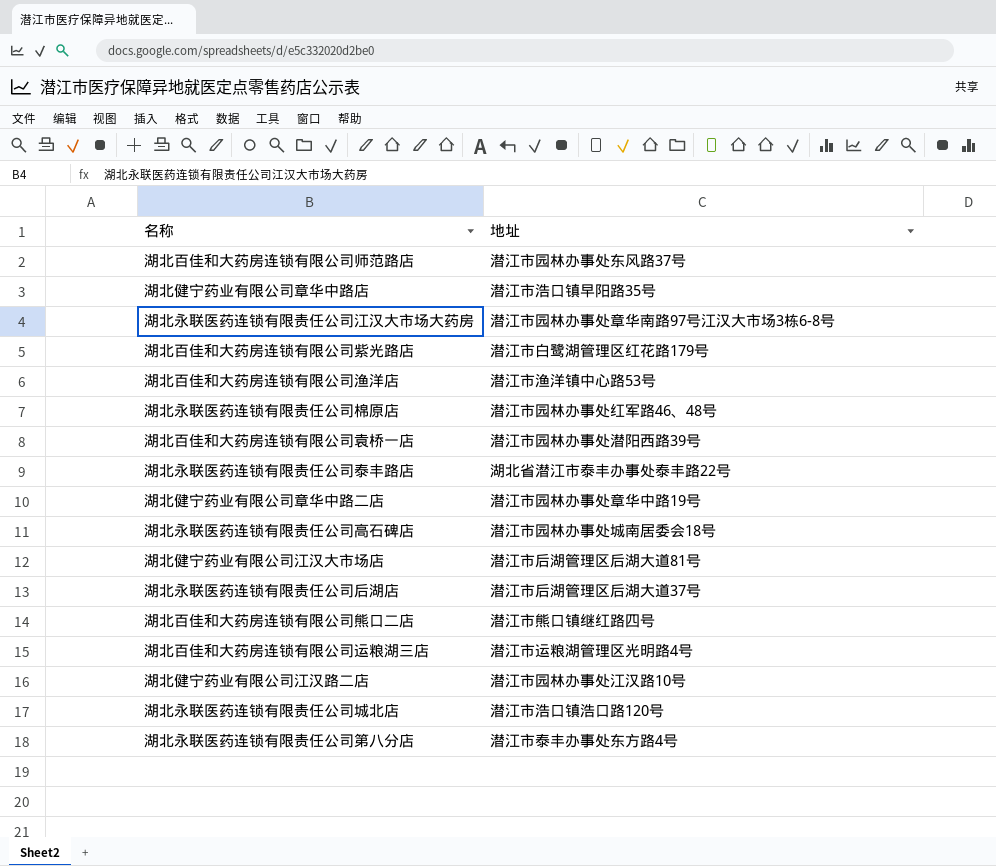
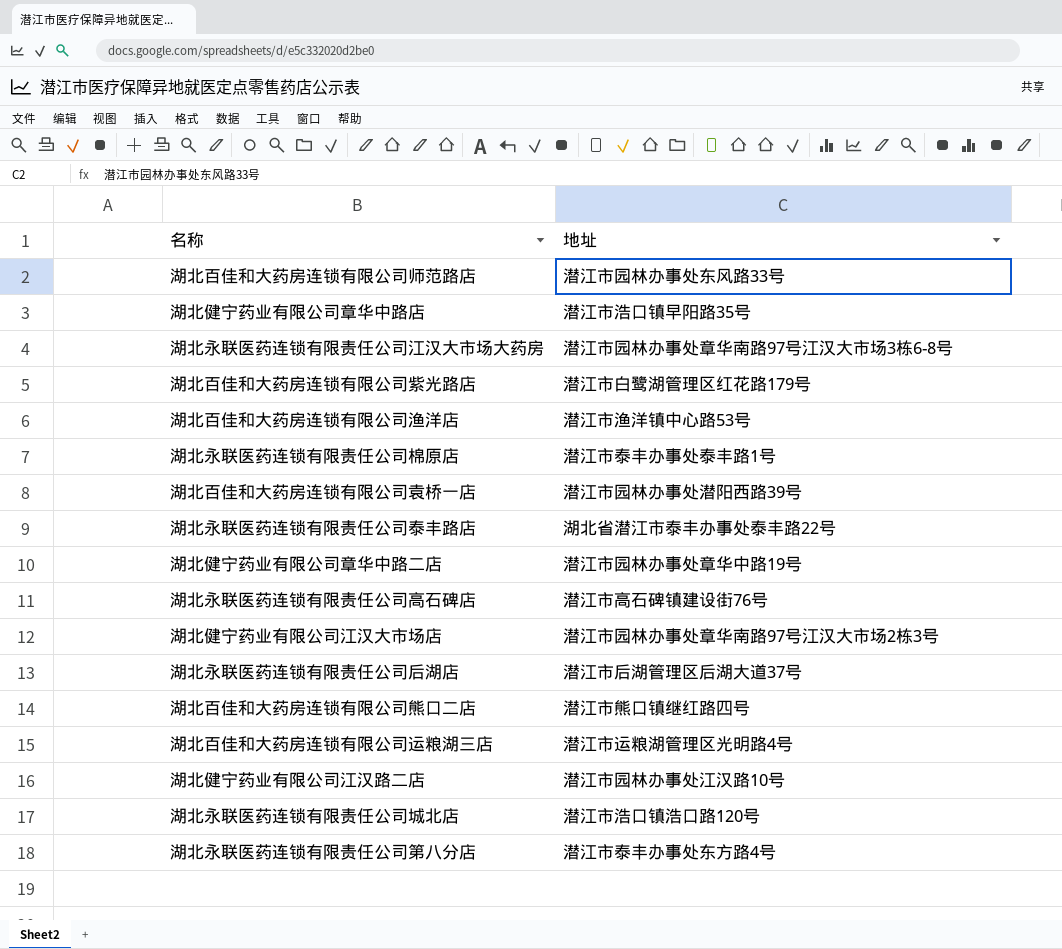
湖北百佳和大药房连锁有限公司师范路店 | 地址: 潜江市园林办事处东风路37号 -> 潜江市园林办事处东风路33号
湖北永联医药连锁有限责任公司棉原店 | 地址: 潜江市园林办事处红军路46、48号 -> 潜江市泰丰办事处泰丰路1号
湖北永联医药连锁有限责任公司高石碑店 | 地址: 潜江市园林办事处城南居委会18号 -> 潜江市高石碑镇建设街76号
湖北健宁药业有限公司江汉大市场店 | 地址: 潜江市后湖管理区后湖大道81号 -> 潜江市园林办事处章华南路97号江汉大市场2栋3号

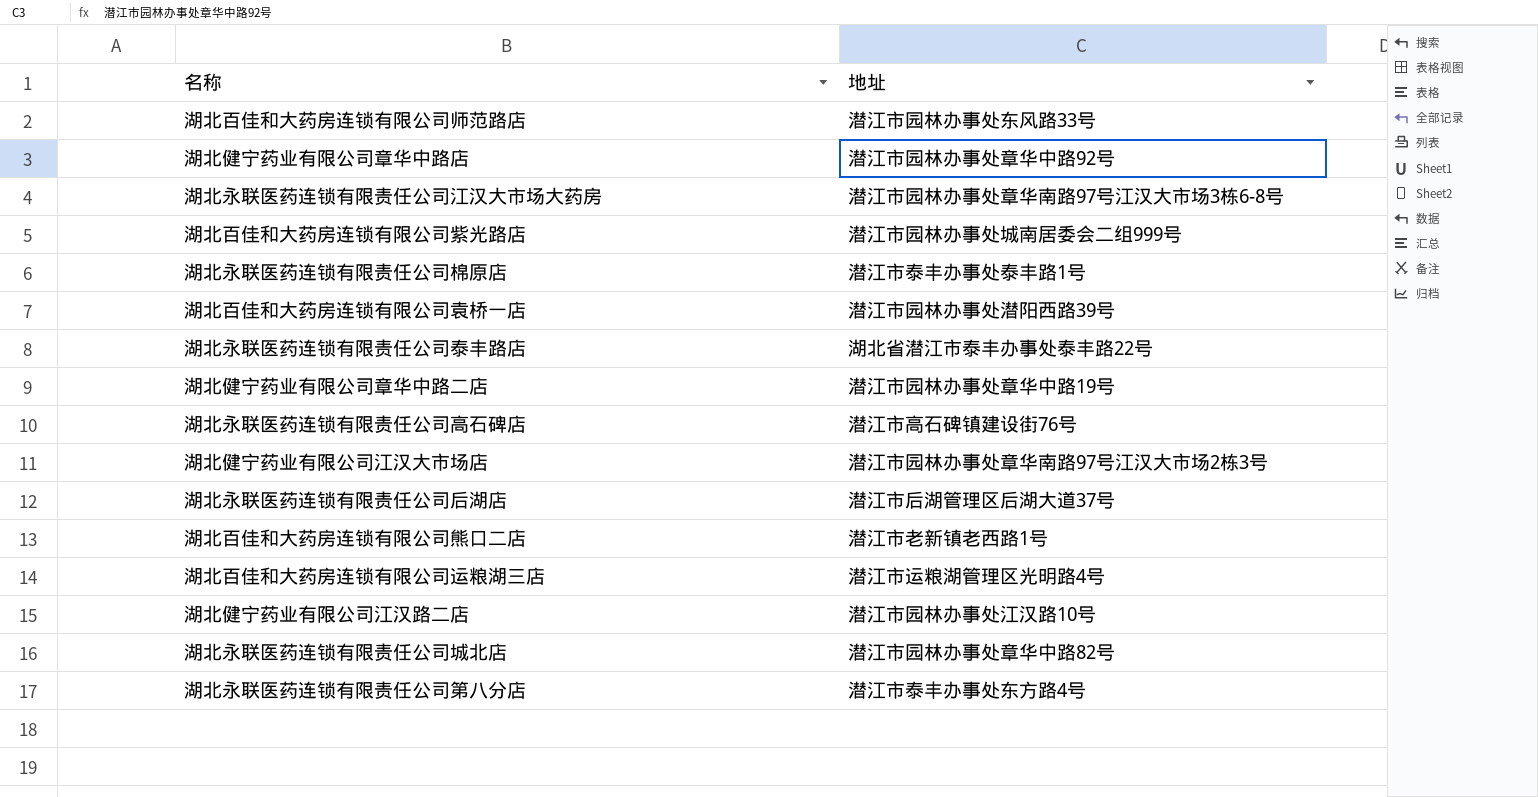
row 湖北百佳和大药房连锁有限公司渔洋店: 潜江市渔洋镇中心路53号 -> none
湖北健宁药业有限公司章华中路店 | 地址: 潜江市浩口镇早阳路35号 -> 潜江市园林办事处章华中路92号
湖北百佳和大药房连锁有限公司紫光路店 | 地址: 潜江市白鹭湖管理区红花路179号 -> 潜江市园林办事处城南居委会二组999号
湖北百佳和大药房连锁有限公司熊口二店 | 地址: 潜江市熊口镇继红路四号 -> 潜江市老新镇老西路1号
湖北永联医药连锁有限责任公司城北店 | 地址: 潜江市浩口镇浩口路120号 -> 潜江市园林办事处章华中路82号

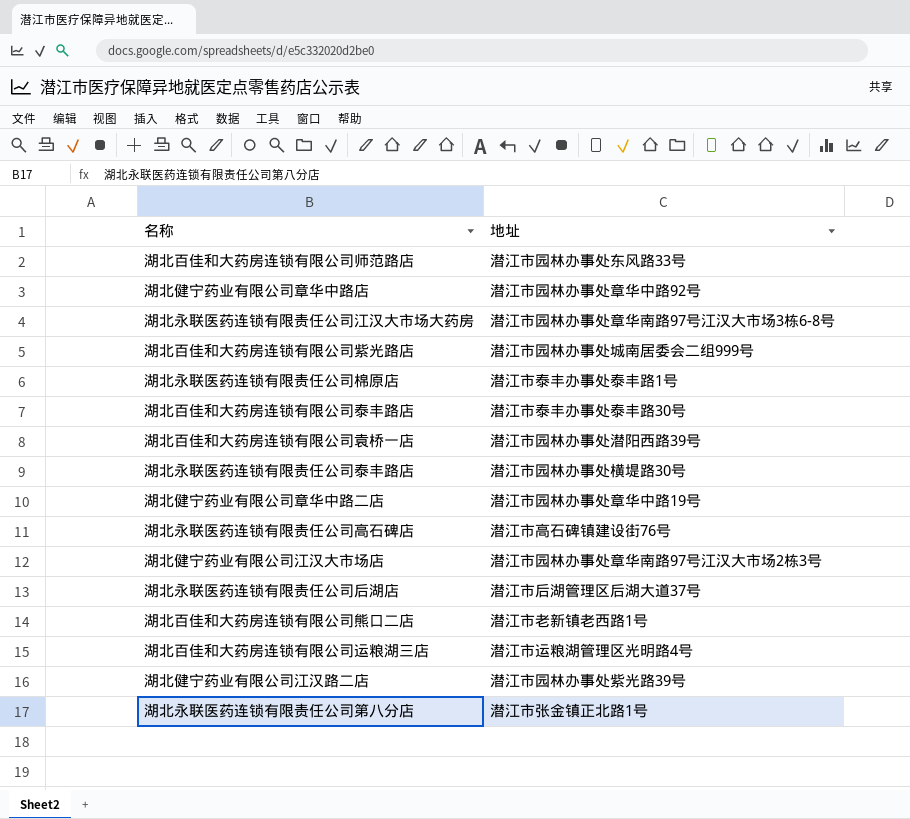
row 湖北永联医药连锁有限责任公司城北店: 潜江市园林办事处章华中路82号 -> none
row 湖北百佳和大药房连锁有限公司泰丰路店: none -> 潜江市泰丰办事处泰丰路30号
湖北永联医药连锁有限责任公司泰丰路店 | 地址: 湖北省潜江市泰丰办事处泰丰路22号 -> 潜江市园林办事处横堤路30号
湖北健宁药业有限公司江汉路二店 | 地址: 潜江市园林办事处江汉路10号 -> 潜江市园林办事处紫光路39号
湖北永联医药连锁有限责任公司第八分店 | 地址: 潜江市泰丰办事处东方路4号 -> 潜江市张金镇正北路1号

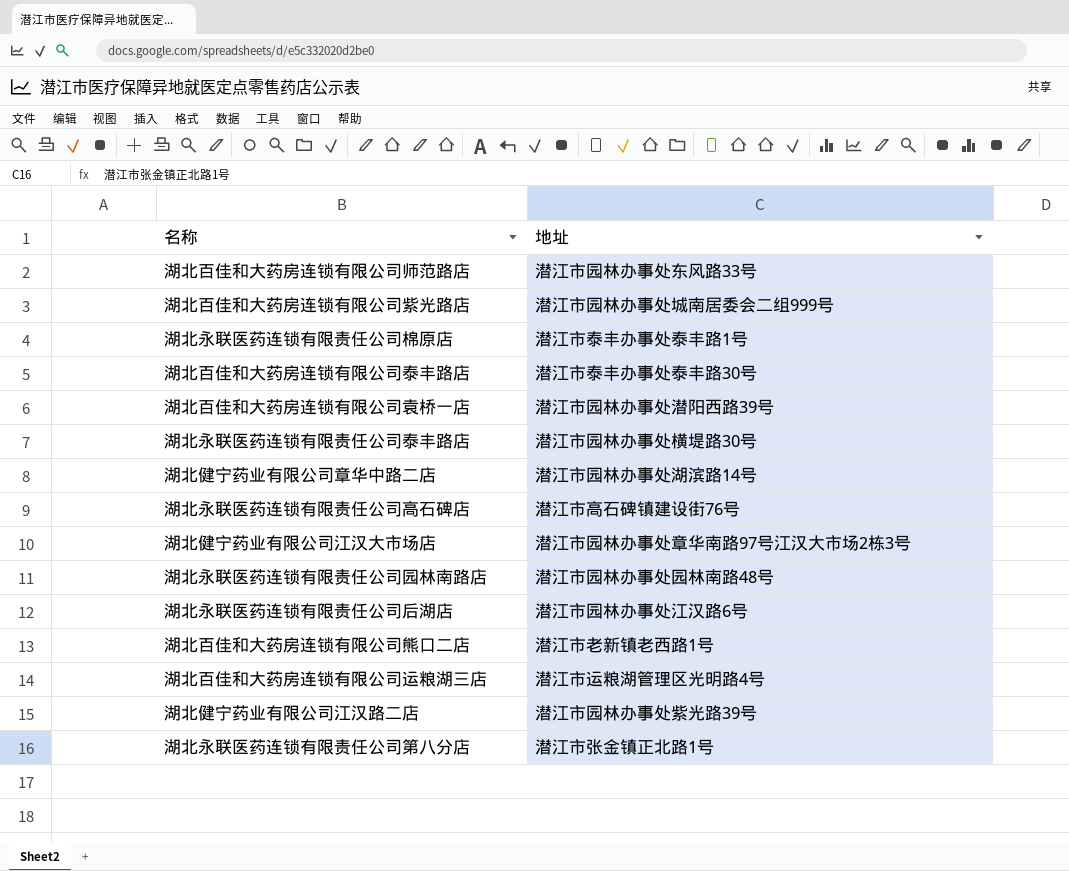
row 湖北健宁药业有限公司章华中路店: 潜江市园林办事处章华中路92号 -> none
row 湖北永联医药连锁有限责任公司江汉大市场大药房: 潜江市园林办事处章华南路97号江汉大市场3栋6-8号 -> none
湖北健宁药业有限公司章华中路二店 | 地址: 潜江市园林办事处章华中路19号 -> 潜江市园林办事处湖滨路14号
row 湖北永联医药连锁有限责任公司园林南路店: none -> 潜江市园林办事处园林南路48号
湖北永联医药连锁有限责任公司后湖店 | 地址: 潜江市后湖管理区后湖大道37号 -> 潜江市园林办事处江汉路6号

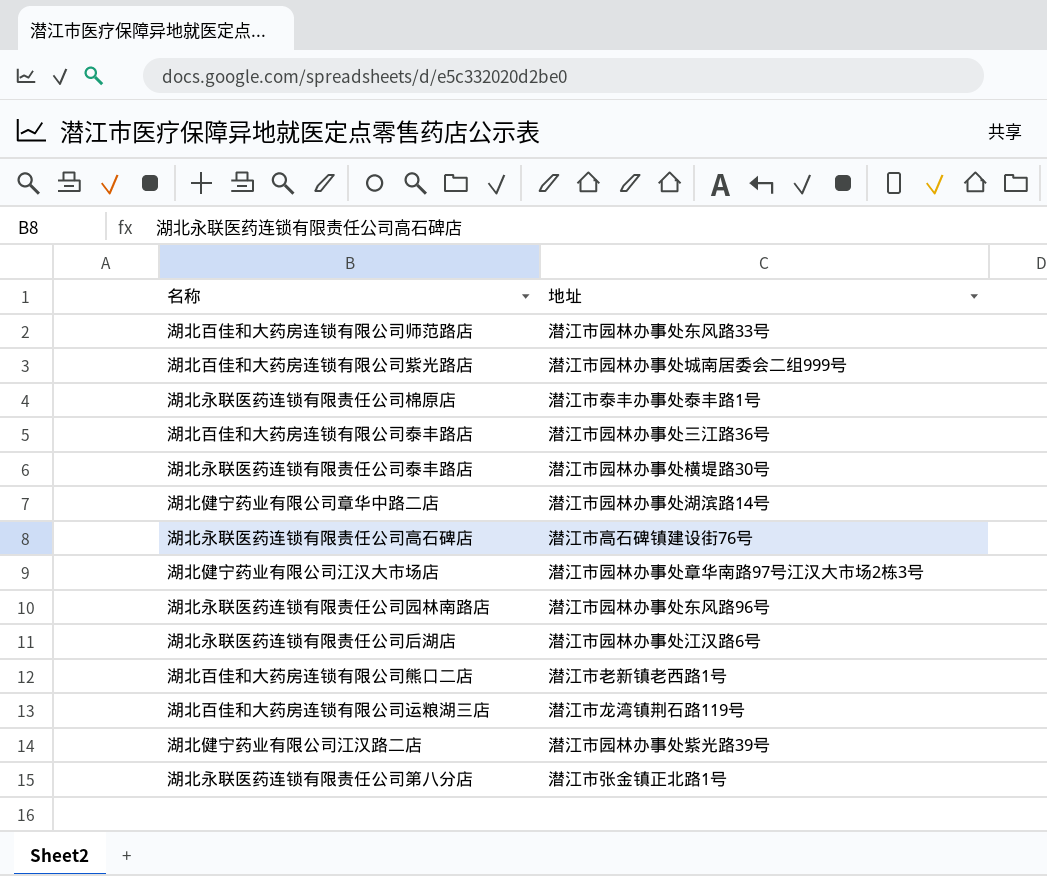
row 湖北百佳和大药房连锁有限公司袁桥一店: 潜江市园林办事处潜阳西路39号 -> none
湖北百佳和大药房连锁有限公司泰丰路店 | 地址: 潜江市泰丰办事处泰丰路30号 -> 潜江市园林办事处三江路36号
湖北永联医药连锁有限责任公司园林南路店 | 地址: 潜江市园林办事处园林南路48号 -> 潜江市园林办事处东风路96号
湖北百佳和大药房连锁有限公司运粮湖三店 | 地址: 潜江市运粮湖管理区光明路4号 -> 潜江市龙湾镇荆石路119号

